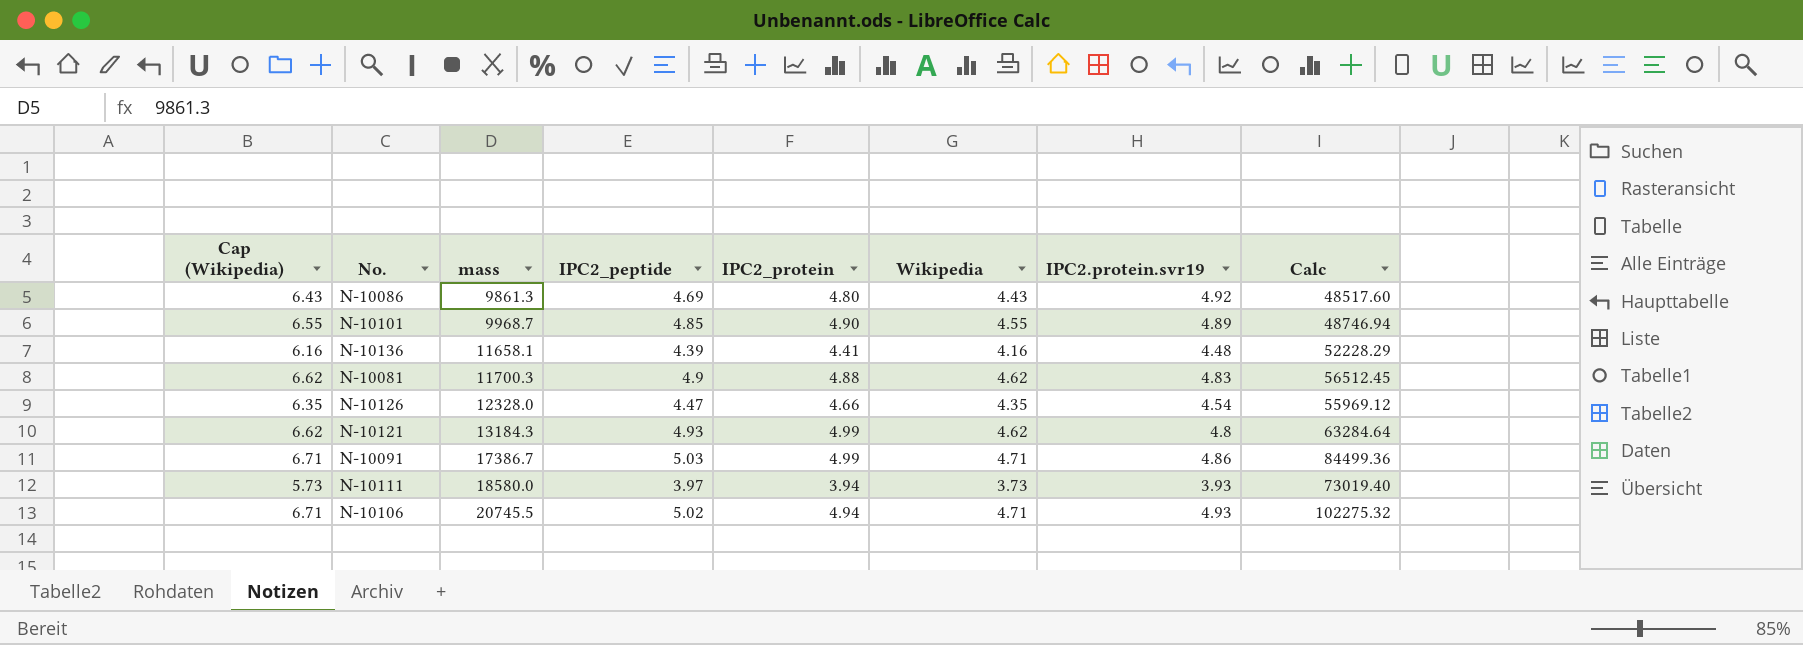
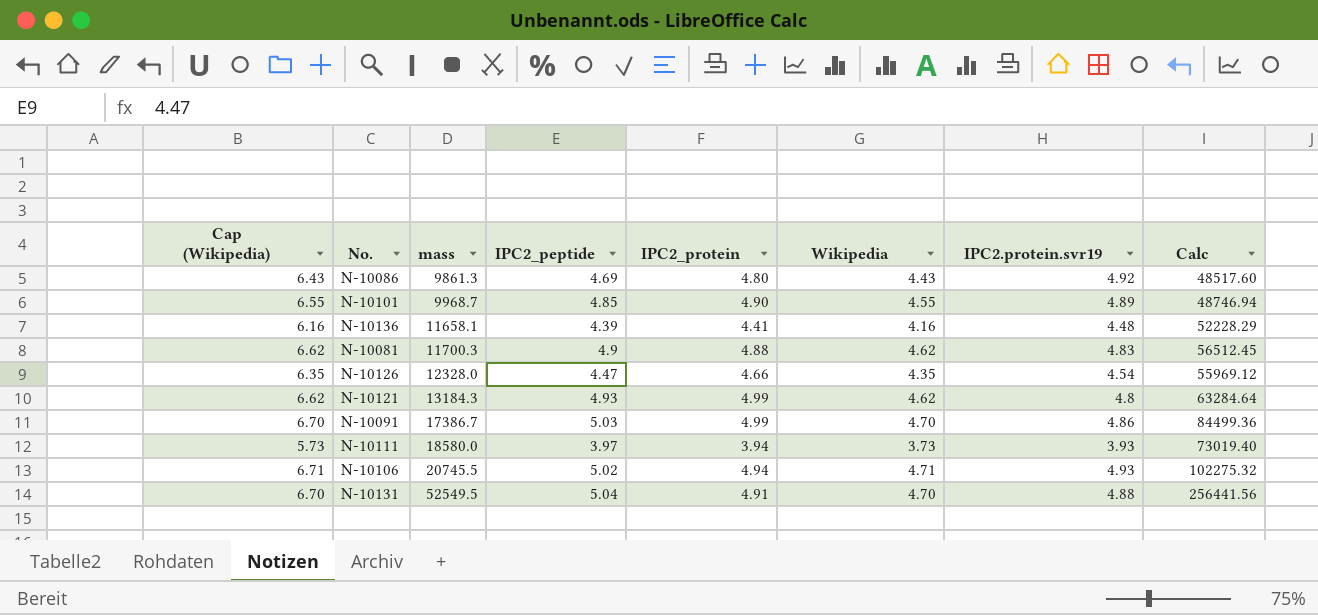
N-10091 | Cap (Wikipedia): 6.71 -> 6.70
N-10091 | Wikipedia: 4.71 -> 4.70
row N-10131: none -> 6.70 | 52549.5 | 5.04 | 4.91 | 4.70 | 4.88 | 256441.56

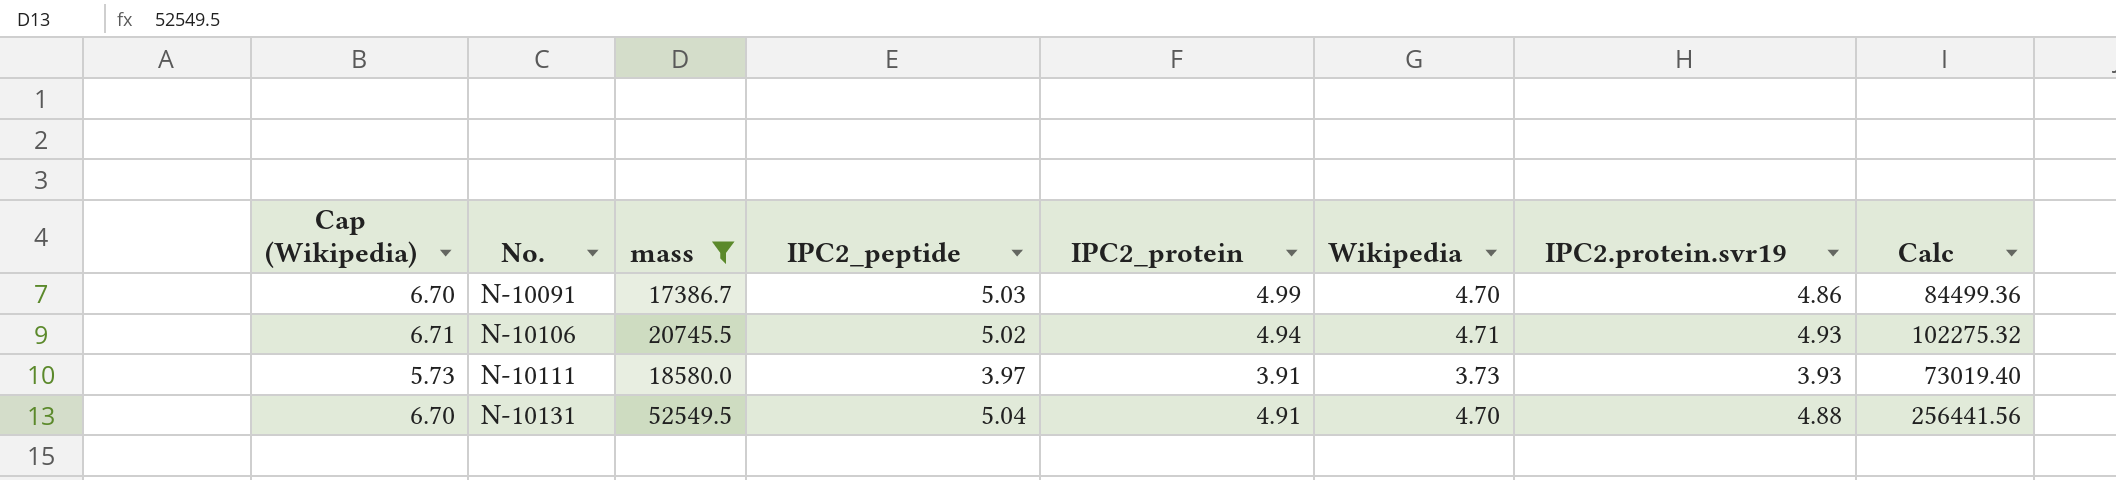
filter: none -> mass >= 17386.7
row order: mass ascending -> No. ascending
N-10111 | IPC2_protein: 3.94 -> 3.91

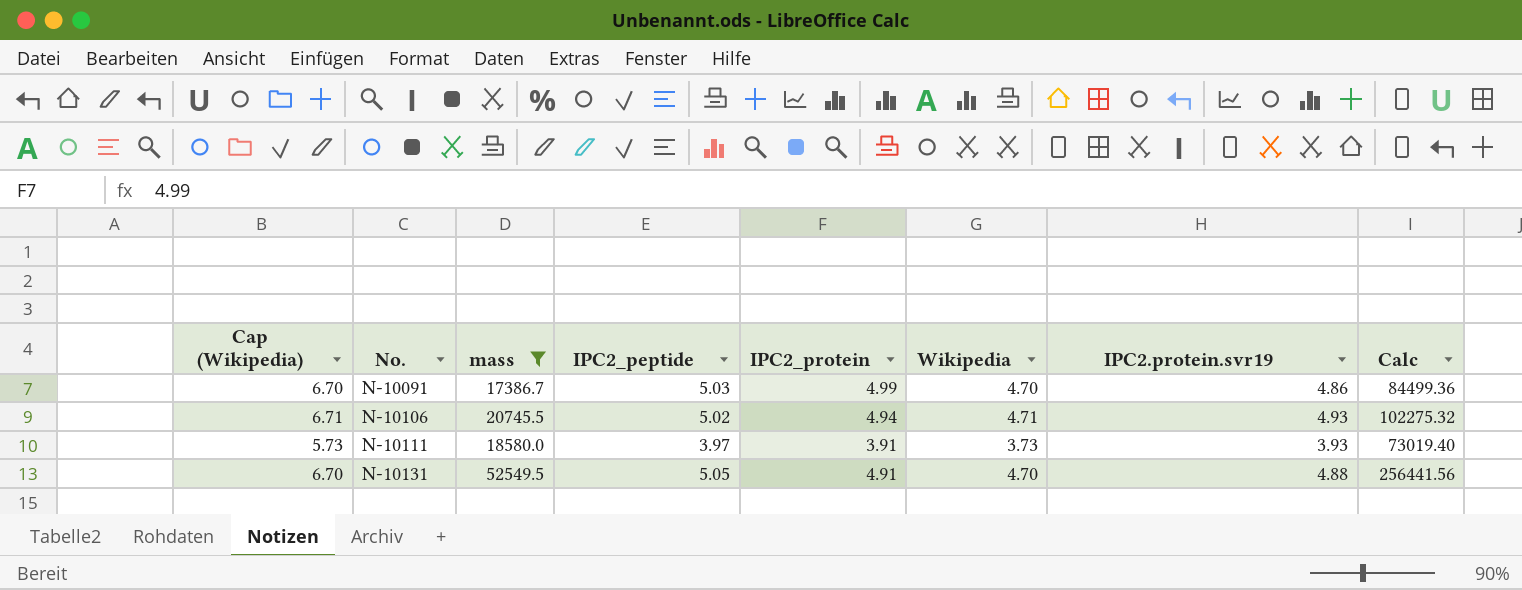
N-10131 | IPC2_peptide: 5.04 -> 5.05

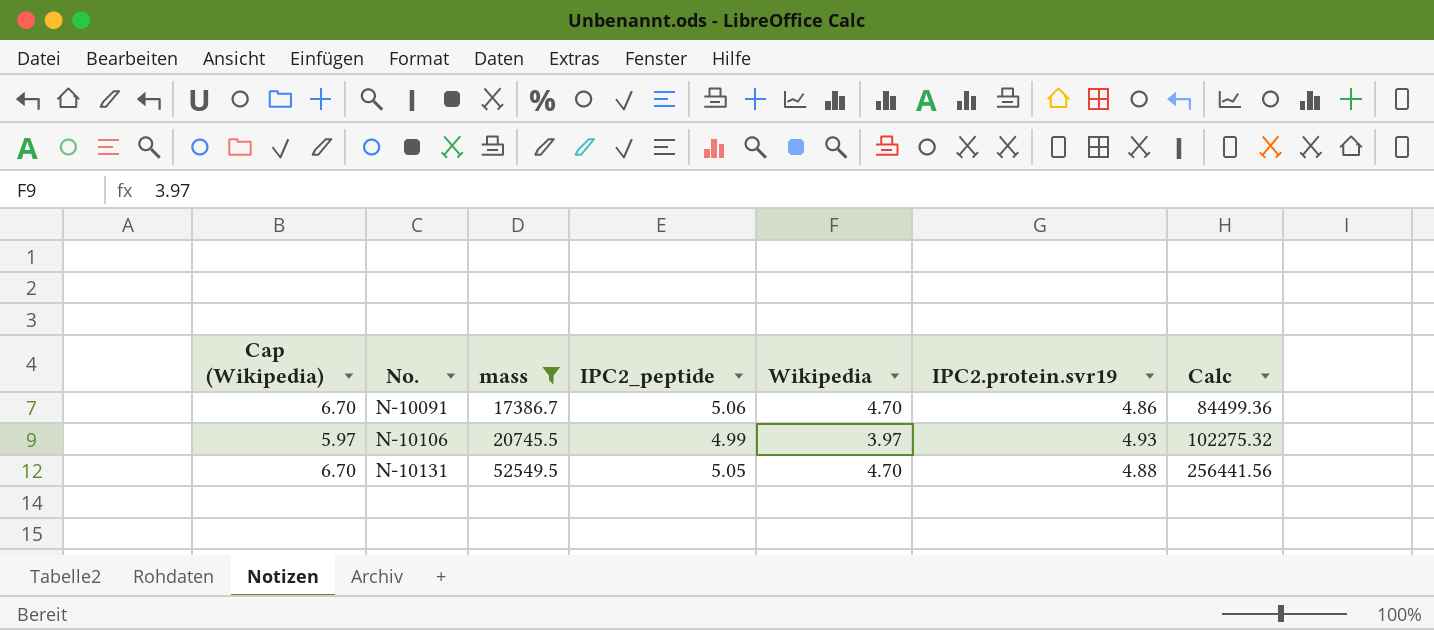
column IPC2_protein | position: 5 -> none
row N-10111: 5.73 | 18580.0 | 3.97 | 3.91 | 3.73 | 3.93 | 73019.40 -> none
N-10091 | IPC2_peptide: 5.03 -> 5.06
N-10106 | Cap (Wikipedia): 6.71 -> 5.97
N-10106 | IPC2_peptide: 5.02 -> 4.99
N-10106 | Wikipedia: 4.71 -> 3.97

